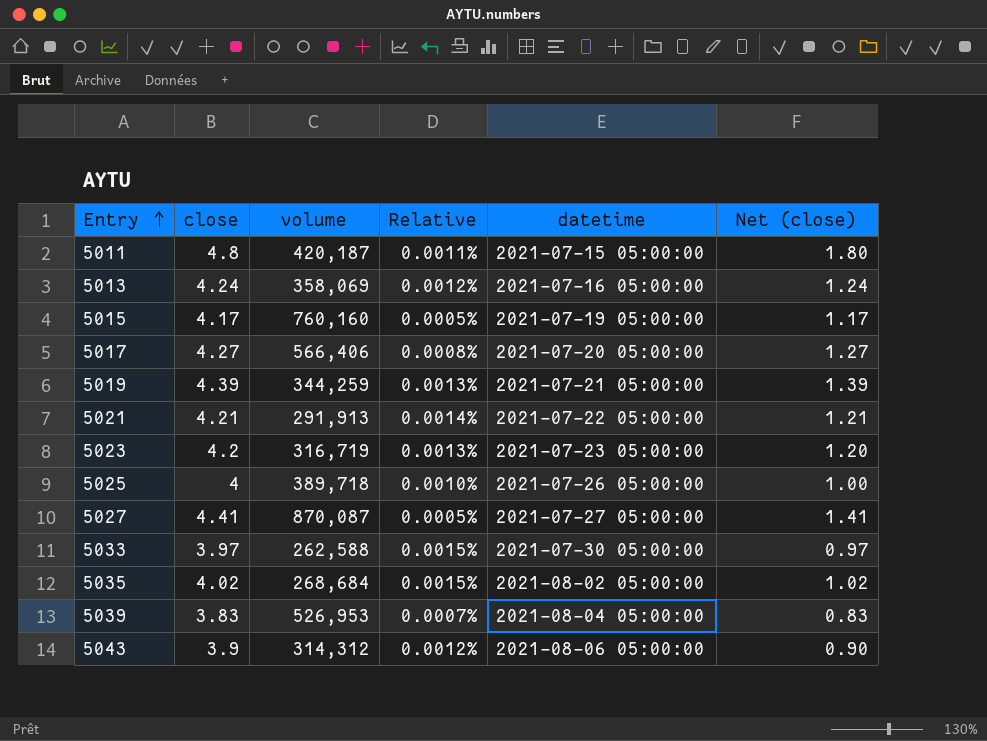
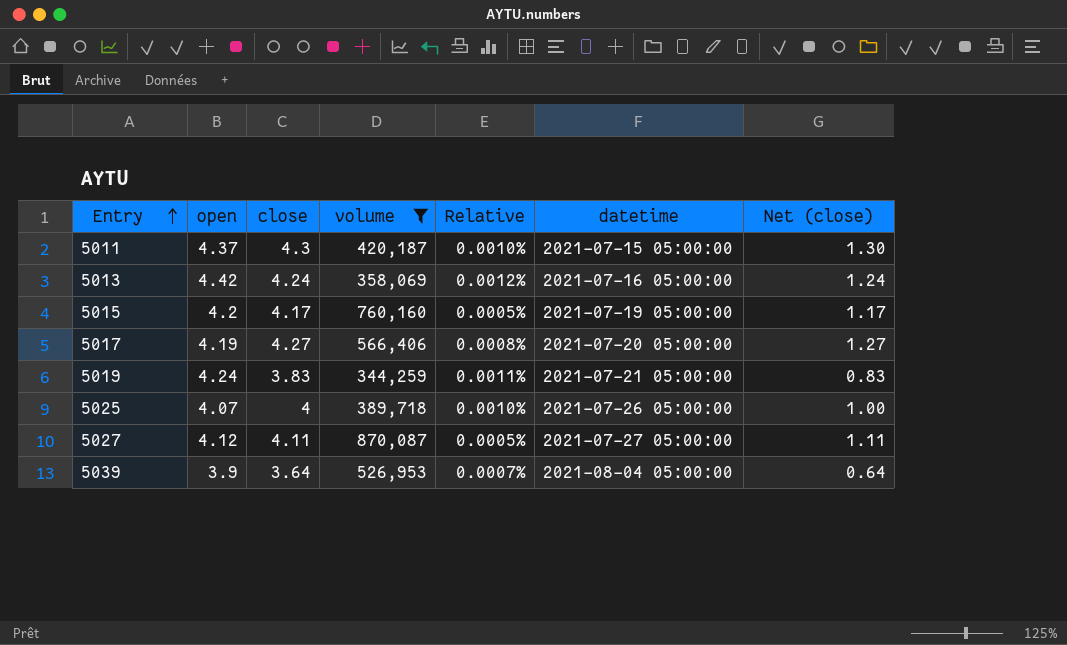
filter: none -> volume >= 344,259
column open | position: none -> 2
5011 | close: 4.8 -> 4.3
5011 | Relative: 0.0011% -> 0.0010%
5011 | Net (close): 1.80 -> 1.30
5019 | close: 4.39 -> 3.83
5019 | Relative: 0.0013% -> 0.0011%
5019 | Net (close): 1.39 -> 0.83
5027 | close: 4.41 -> 4.11
5027 | Net (close): 1.41 -> 1.11
5039 | close: 3.83 -> 3.64
5039 | Net (close): 0.83 -> 0.64

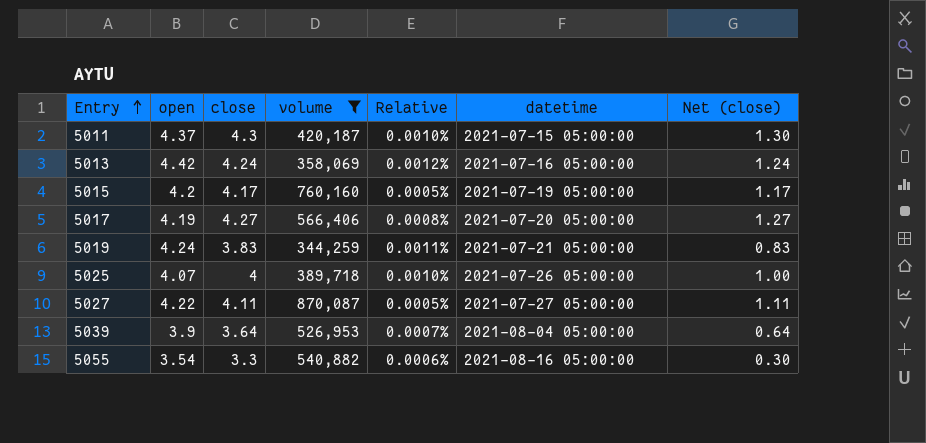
5027 | open: 4.12 -> 4.22
row 5055: none -> 3.54 | 3.3 | 540,882 | 0.0006% | 2021-08-16 05:00:00 | 0.30

